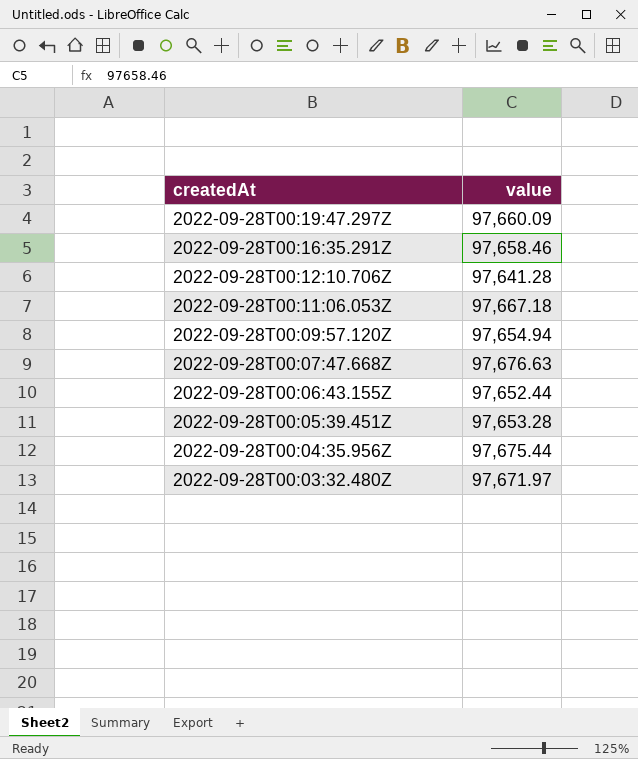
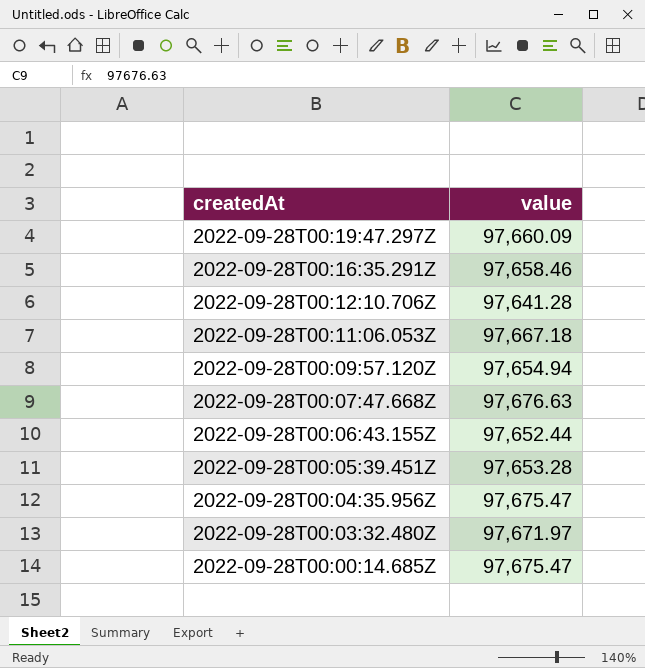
2022-09-28T00:04:35.956Z | value: 97,675.44 -> 97,675.47
row 2022-09-28T00:00:14.685Z: none -> 97,675.47

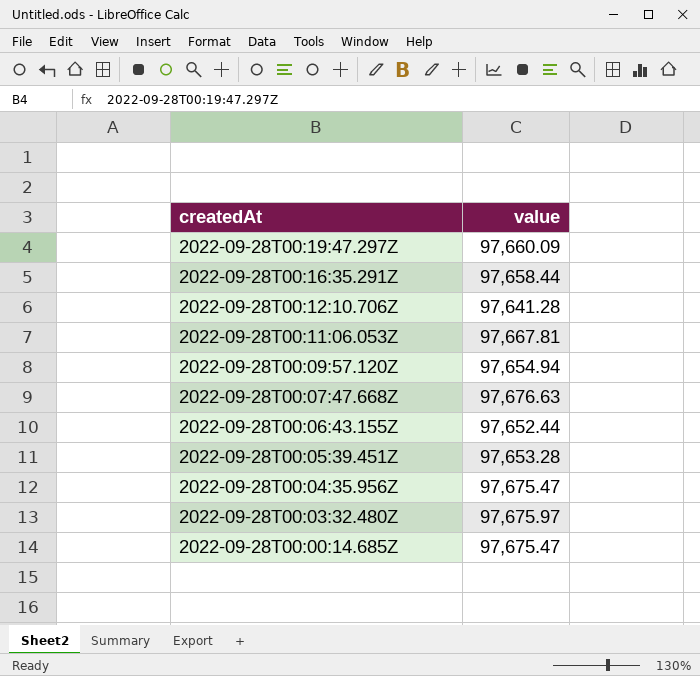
2022-09-28T00:16:35.291Z | value: 97,658.46 -> 97,658.44
2022-09-28T00:11:06.053Z | value: 97,667.18 -> 97,667.81
2022-09-28T00:03:32.480Z | value: 97,671.97 -> 97,675.97

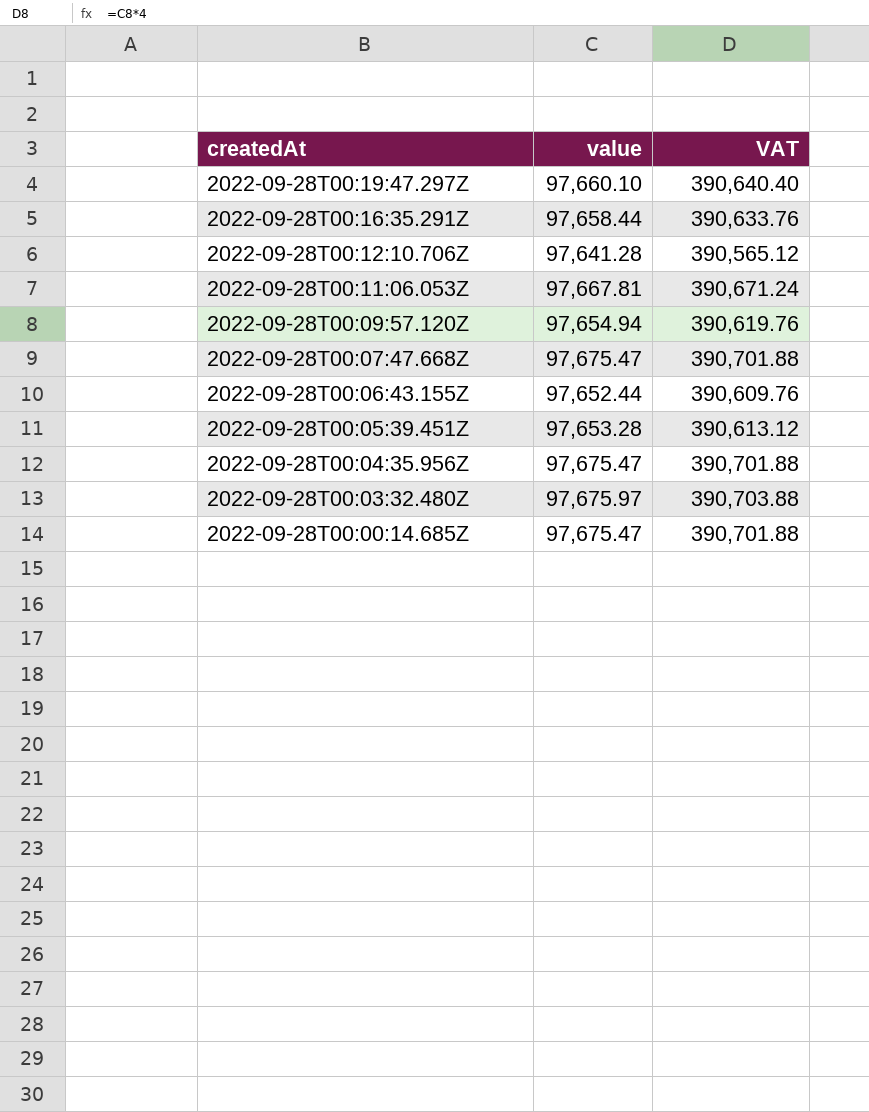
column VAT | formula: none -> [value] * 4
2022-09-28T00:19:47.297Z | value: 97,660.09 -> 97,660.10
2022-09-28T00:07:47.668Z | value: 97,676.63 -> 97,675.47

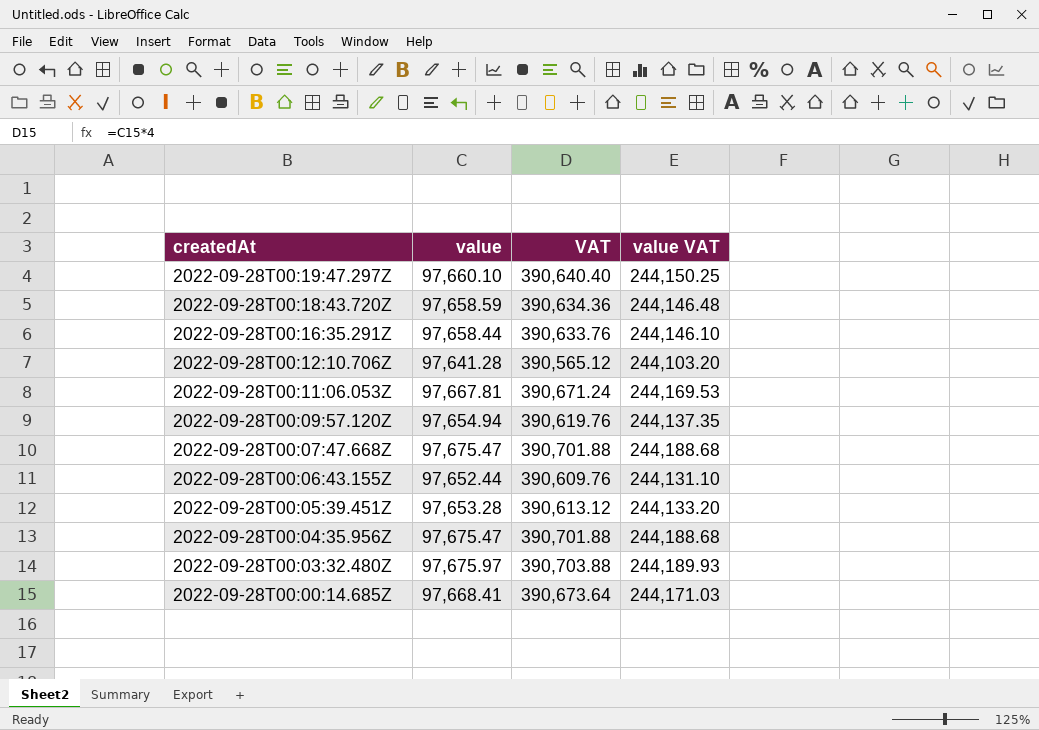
column value VAT | formula: none -> [value] * 2.5
row 2022-09-28T00:18:43.720Z: none -> 97,658.59 | 390,634.36 | 244,146.48
2022-09-28T00:00:14.685Z | value: 97,675.47 -> 97,668.41
2022-09-28T00:00:14.685Z | VAT: 390,701.88 -> 390,673.64

